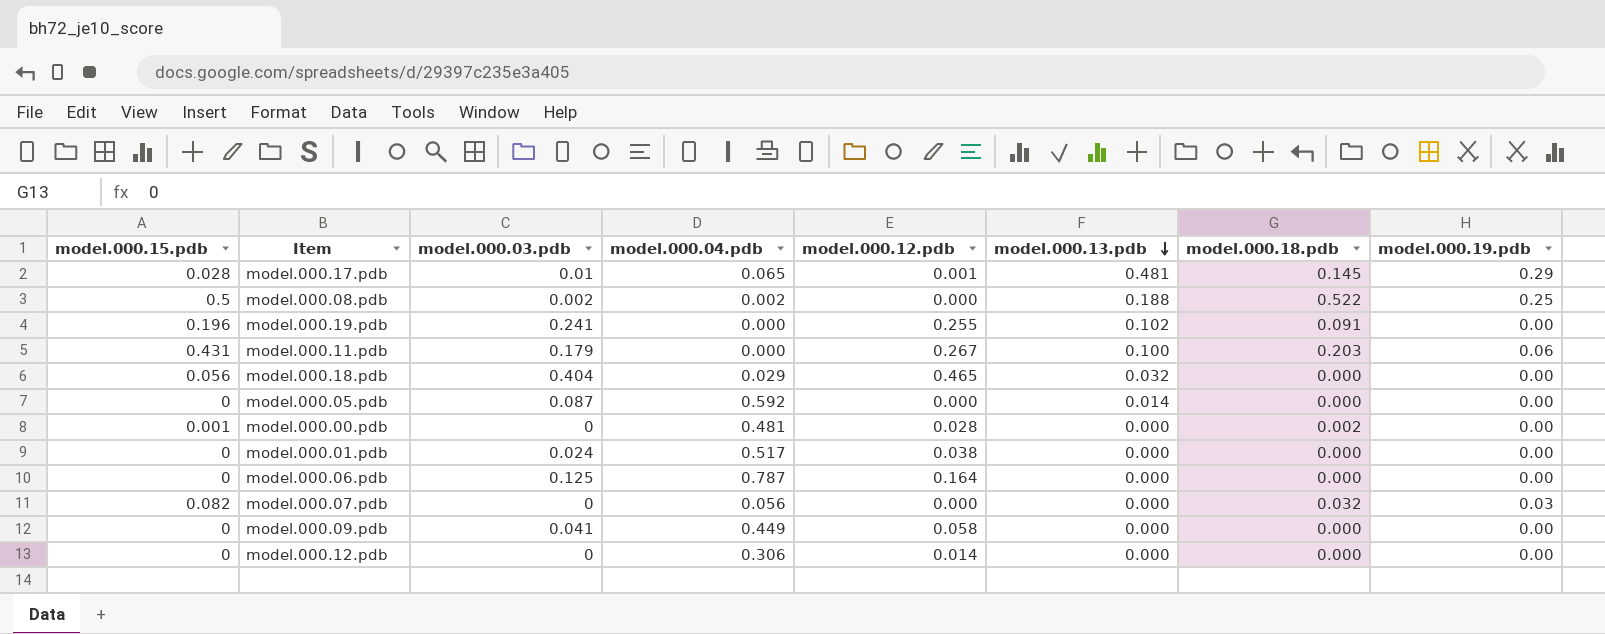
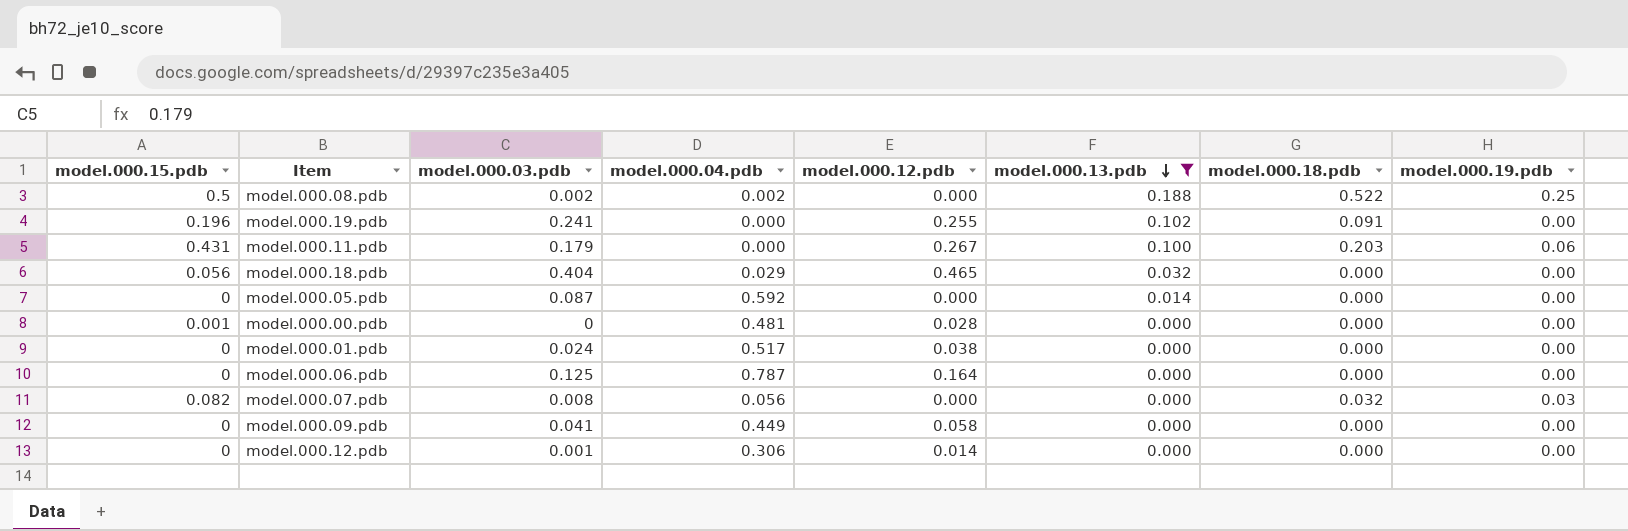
filter: none -> model.000.13.pdb != 0.481
model.000.00.pdb | model.000.18.pdb: 0.002 -> 0.000
model.000.07.pdb | model.000.03.pdb: 0 -> 0.008
model.000.12.pdb | model.000.03.pdb: 0 -> 0.001

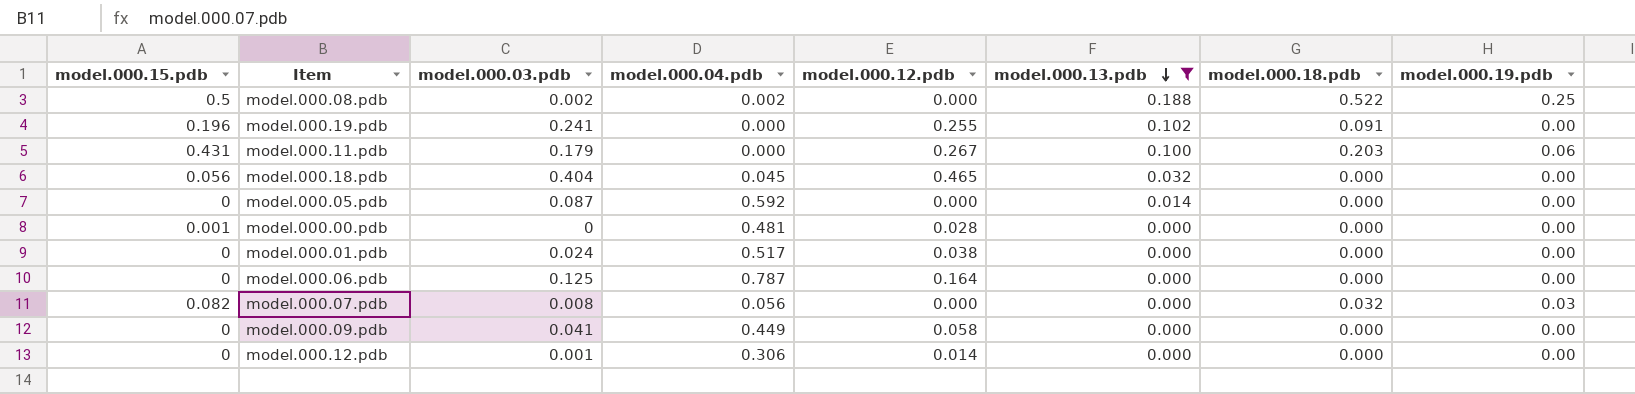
model.000.18.pdb | model.000.04.pdb: 0.029 -> 0.045

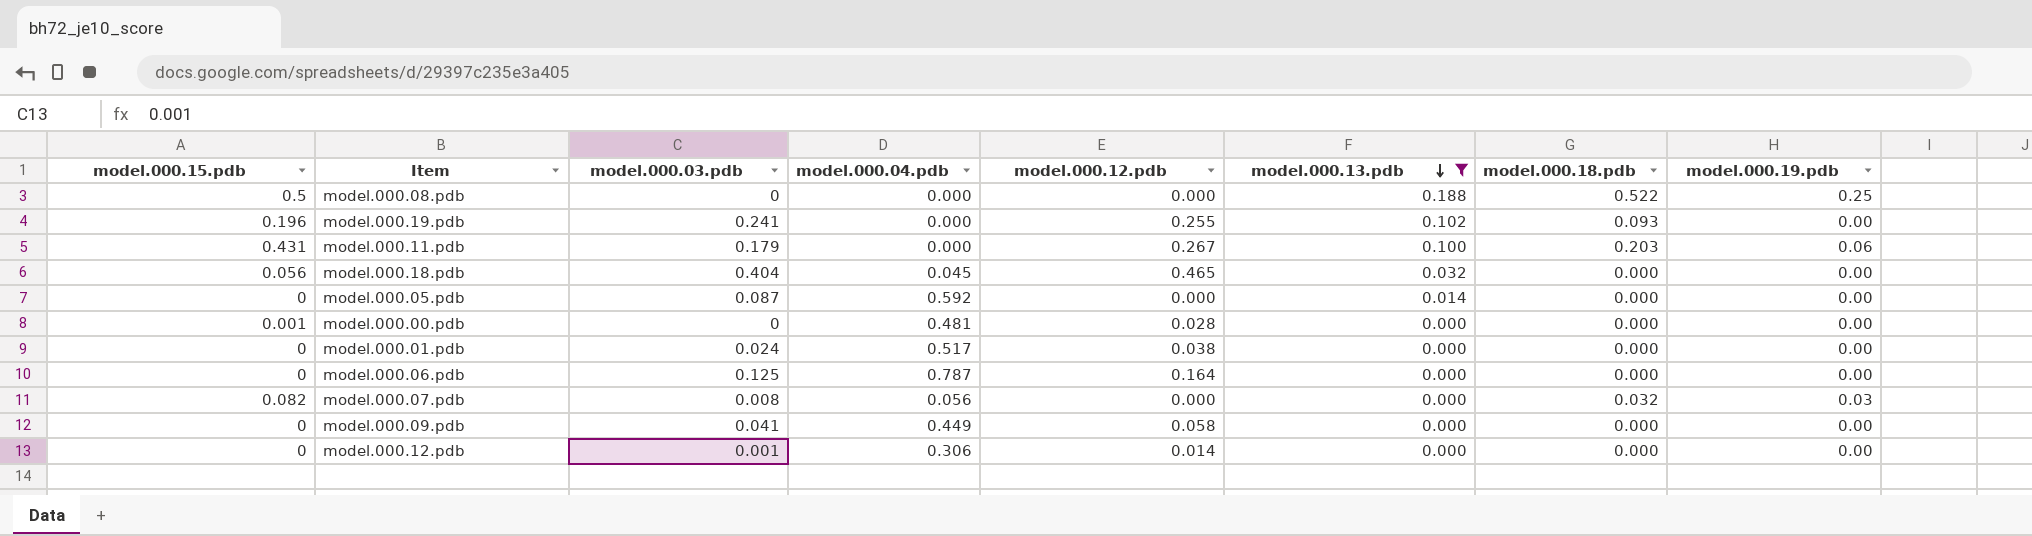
model.000.08.pdb | model.000.03.pdb: 0.002 -> 0
model.000.08.pdb | model.000.04.pdb: 0.002 -> 0.000
model.000.19.pdb | model.000.18.pdb: 0.091 -> 0.093

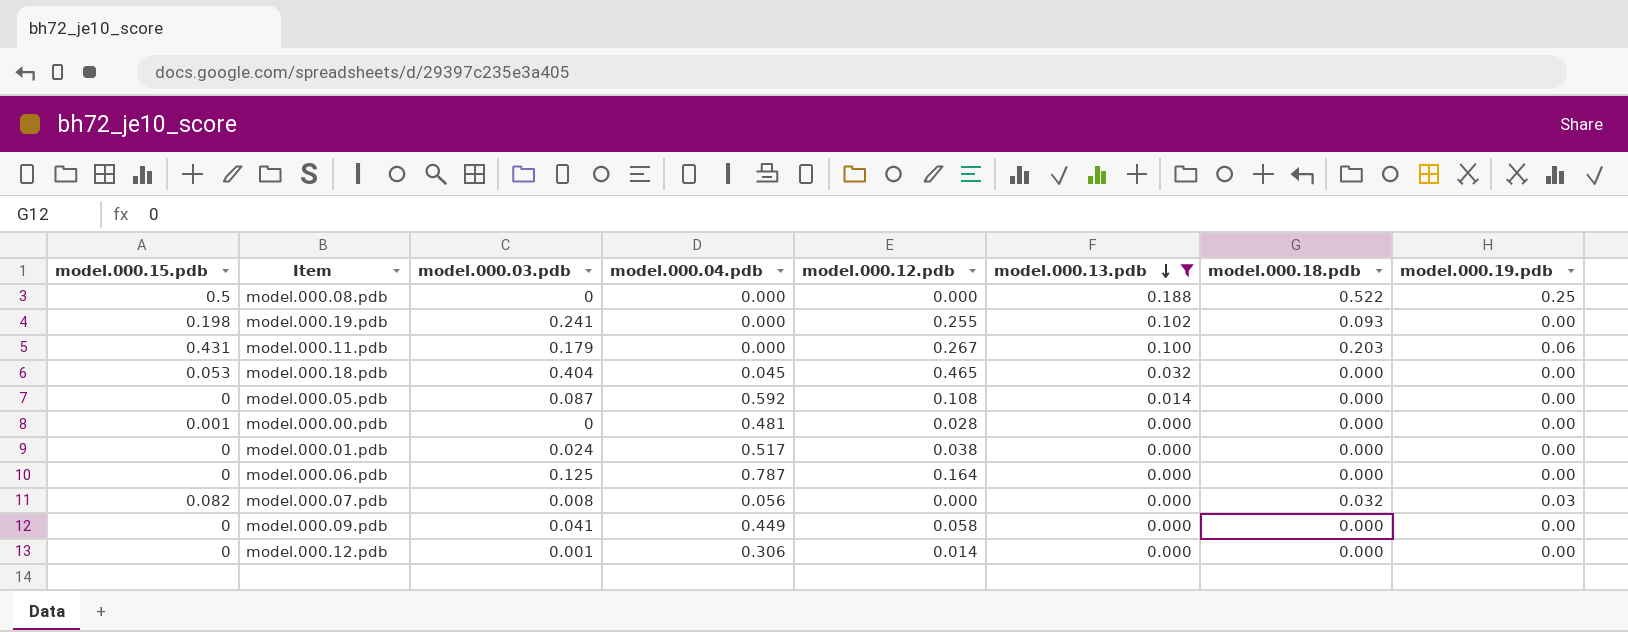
model.000.19.pdb | model.000.15.pdb: 0.196 -> 0.198
model.000.18.pdb | model.000.15.pdb: 0.056 -> 0.053
model.000.05.pdb | model.000.12.pdb: 0.000 -> 0.108

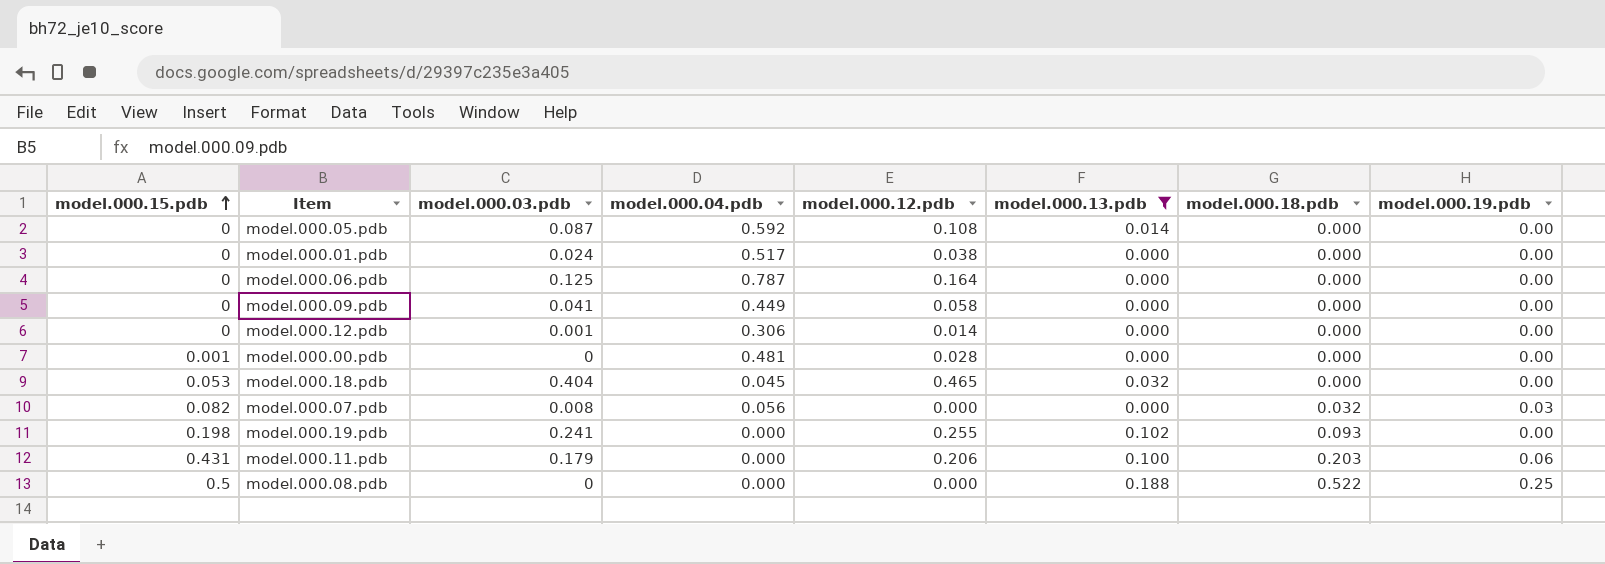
row order: model.000.13.pdb descending -> model.000.15.pdb ascending
model.000.11.pdb | model.000.12.pdb: 0.267 -> 0.206

